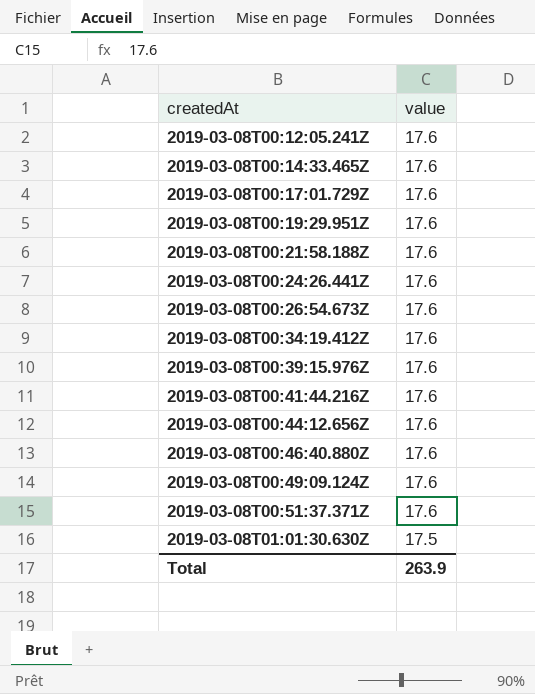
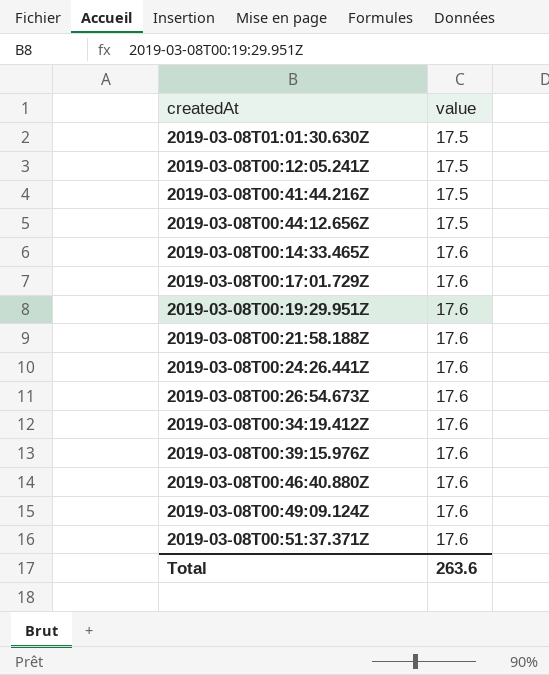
row order: createdAt ascending -> value ascending
2019-03-08T00:12:05.241Z | value: 17.6 -> 17.5
2019-03-08T00:41:44.216Z | value: 17.6 -> 17.5
2019-03-08T00:44:12.656Z | value: 17.6 -> 17.5
Total | value: 263.9 -> 263.6

